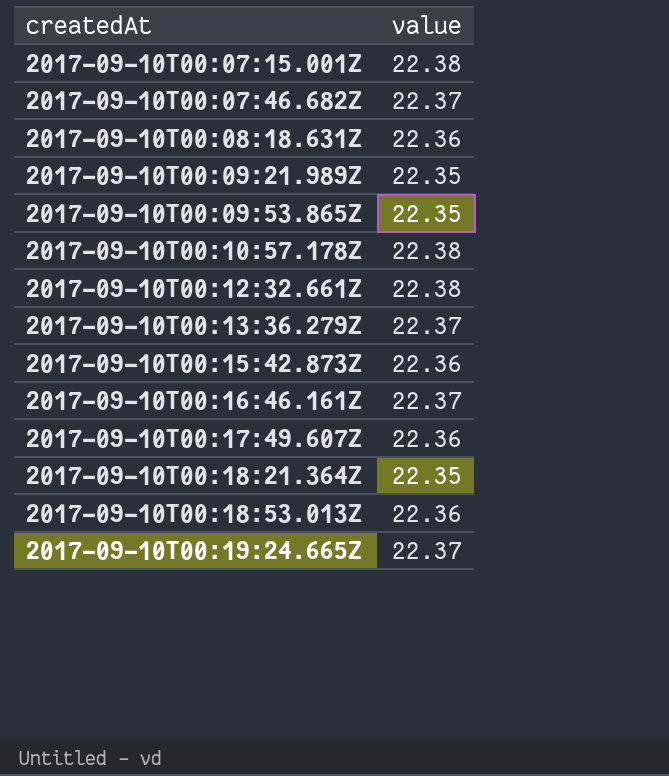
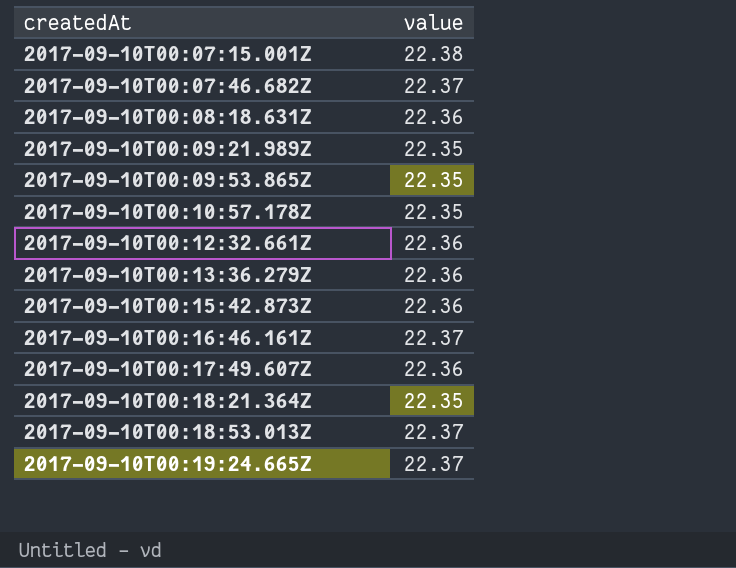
2017-09-10T00:10:57.178Z | value: 22.38 -> 22.35
2017-09-10T00:12:32.661Z | value: 22.38 -> 22.36
2017-09-10T00:13:36.279Z | value: 22.37 -> 22.36
2017-09-10T00:18:53.013Z | value: 22.36 -> 22.37

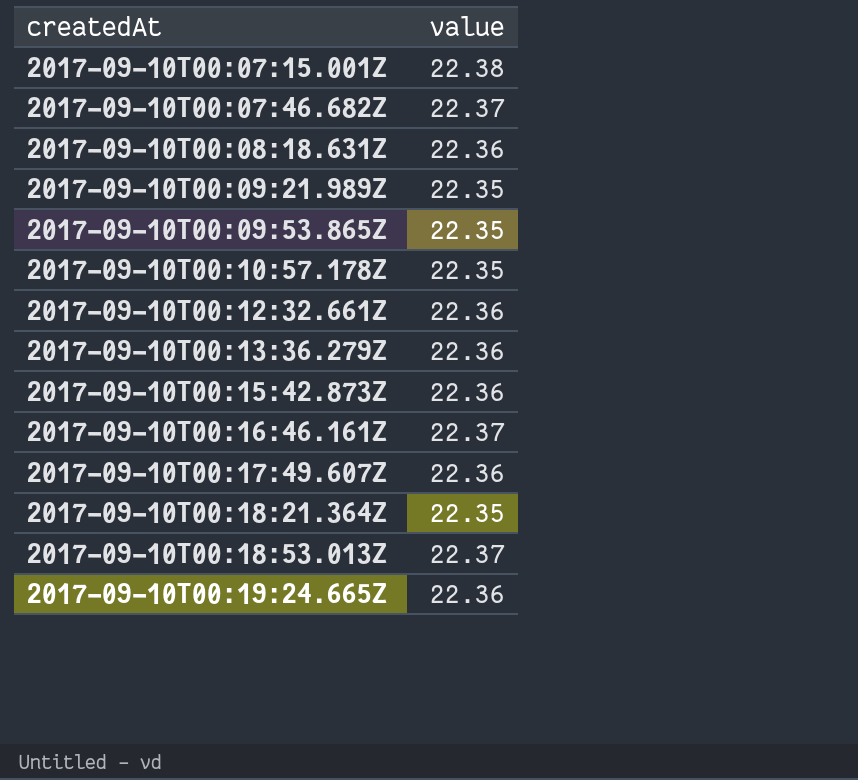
2017-09-10T00:19:24.665Z | value: 22.37 -> 22.36

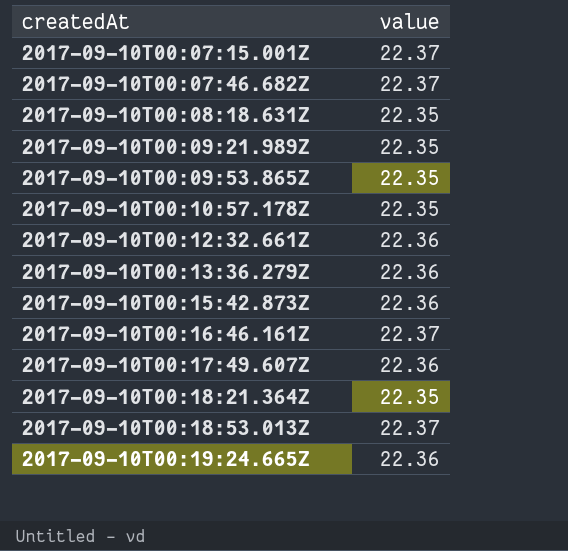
2017-09-10T00:07:15.001Z | value: 22.38 -> 22.37
2017-09-10T00:08:18.631Z | value: 22.36 -> 22.35

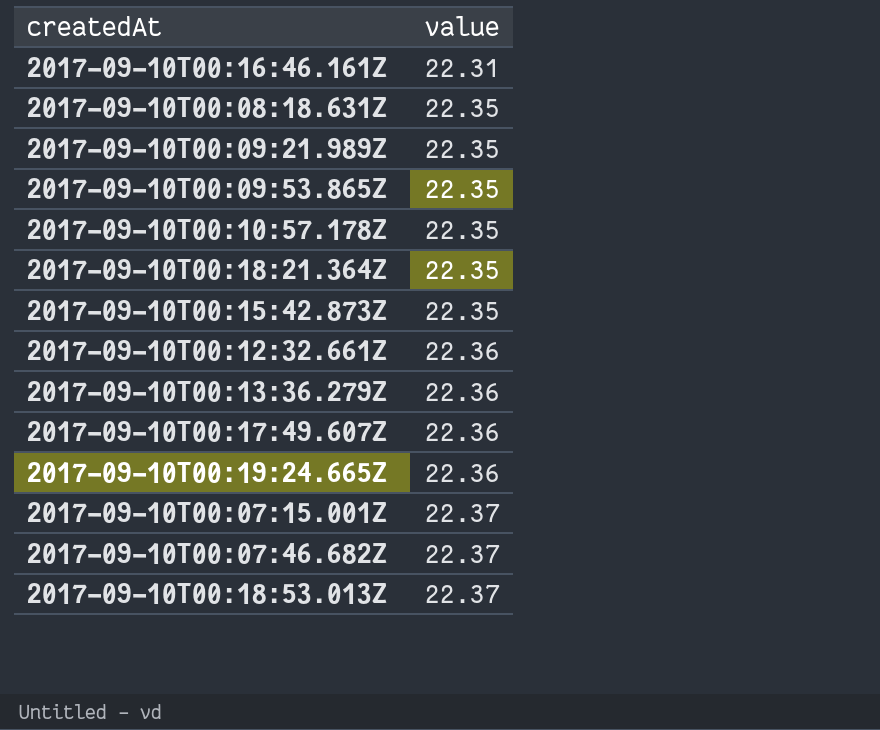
row order: createdAt ascending -> value ascending
2017-09-10T00:16:46.161Z | value: 22.37 -> 22.31
2017-09-10T00:15:42.873Z | value: 22.36 -> 22.35

